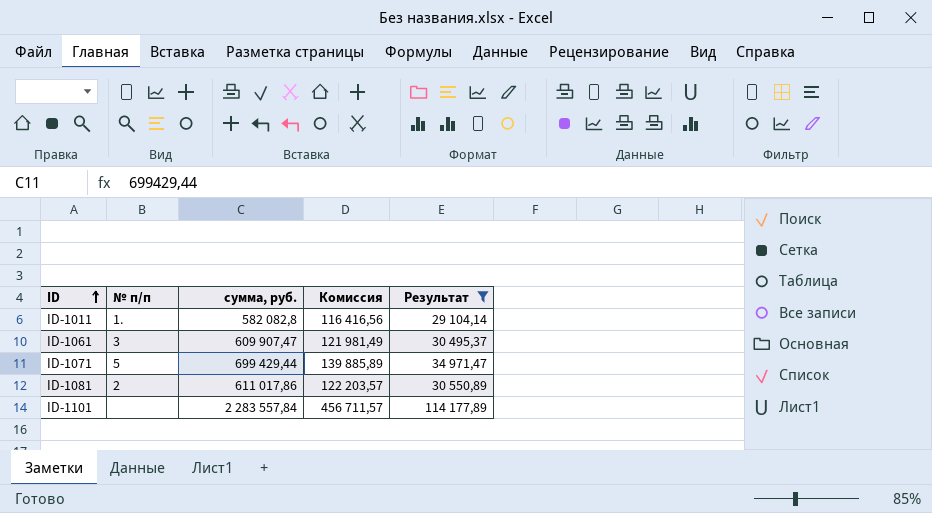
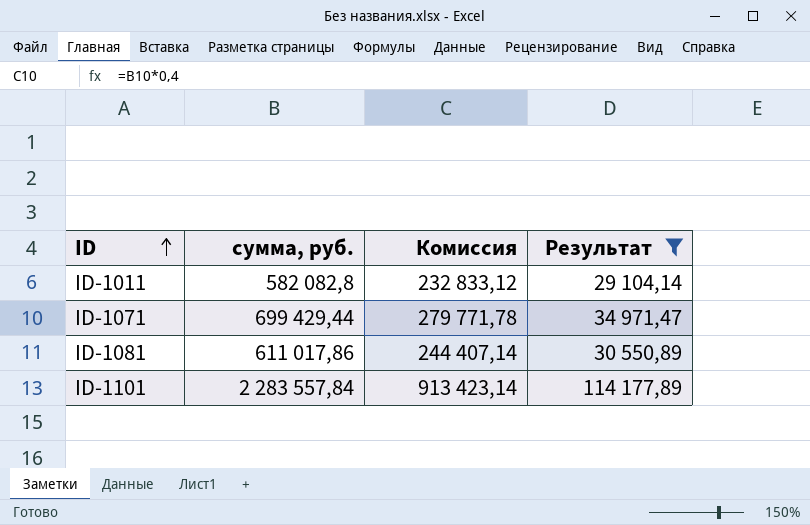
column № п/п | position: 2 -> none
column Комиссия | formula: [сумма, руб.] * 0,2 -> [сумма, руб.] * 0,4
row ID-1061: 3 | 609 907,47 | 121 981,49 | 30 495,37 -> none

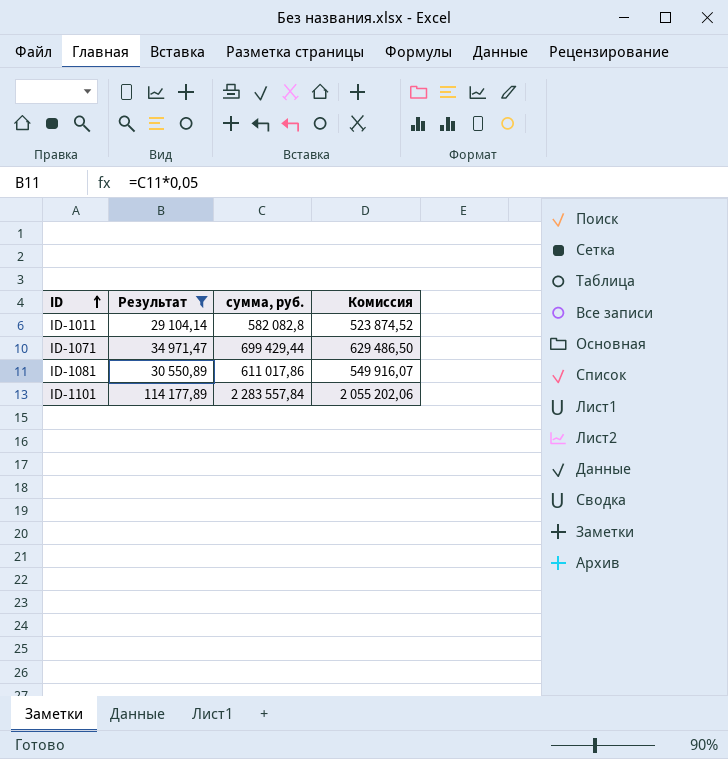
column Результат | position: 4 -> 2
column Комиссия | formula: [сумма, руб.] * 0,4 -> [сумма, руб.] * 0,9

